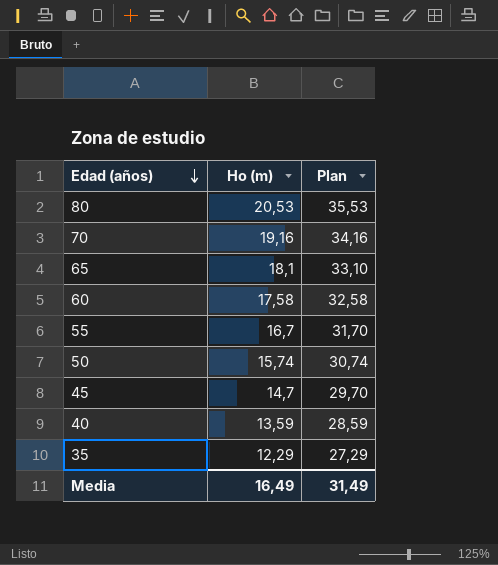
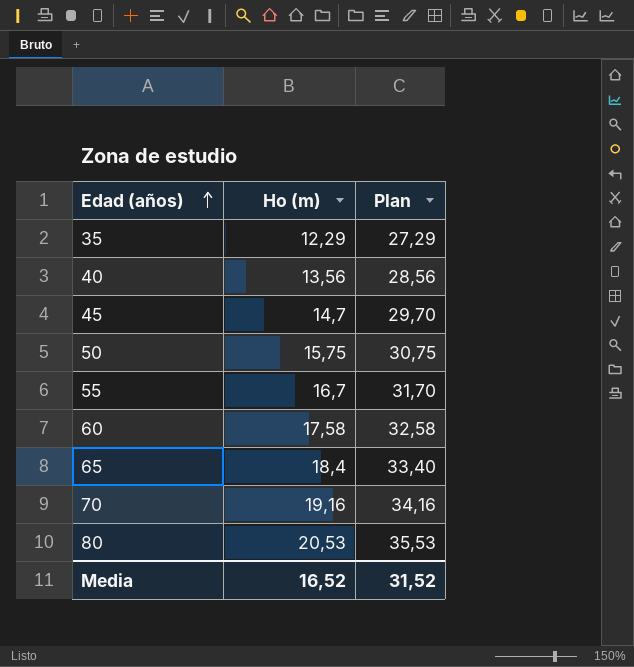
row order: Edad (años) descending -> Edad (años) ascending
40 | Ho (m): 13,59 -> 13,56
40 | Plan: 28,59 -> 28,56
50 | Ho (m): 15,74 -> 15,75
50 | Plan: 30,74 -> 30,75
65 | Ho (m): 18,1 -> 18,4
65 | Plan: 33,10 -> 33,40
Media | Ho (m): 16,49 -> 16,52
Media | Plan: 31,49 -> 31,52

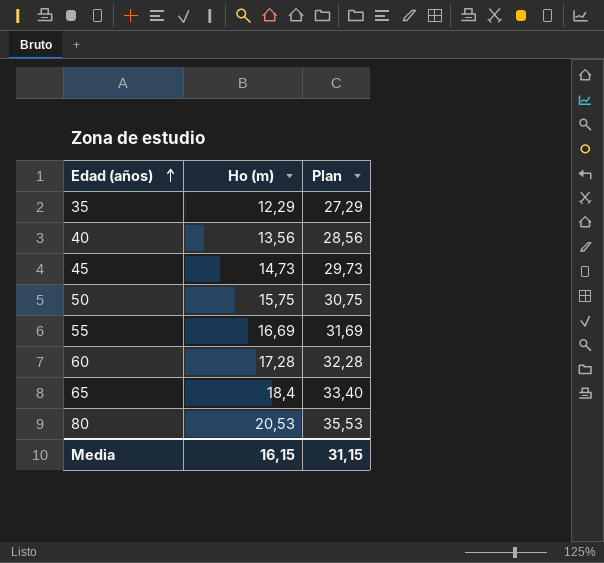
row 70: 19,16 | 34,16 -> none
45 | Ho (m): 14,7 -> 14,73
45 | Plan: 29,70 -> 29,73
55 | Ho (m): 16,7 -> 16,69
55 | Plan: 31,70 -> 31,69
60 | Ho (m): 17,58 -> 17,28
60 | Plan: 32,58 -> 32,28
Media | Ho (m): 16,52 -> 16,15
Media | Plan: 31,52 -> 31,15

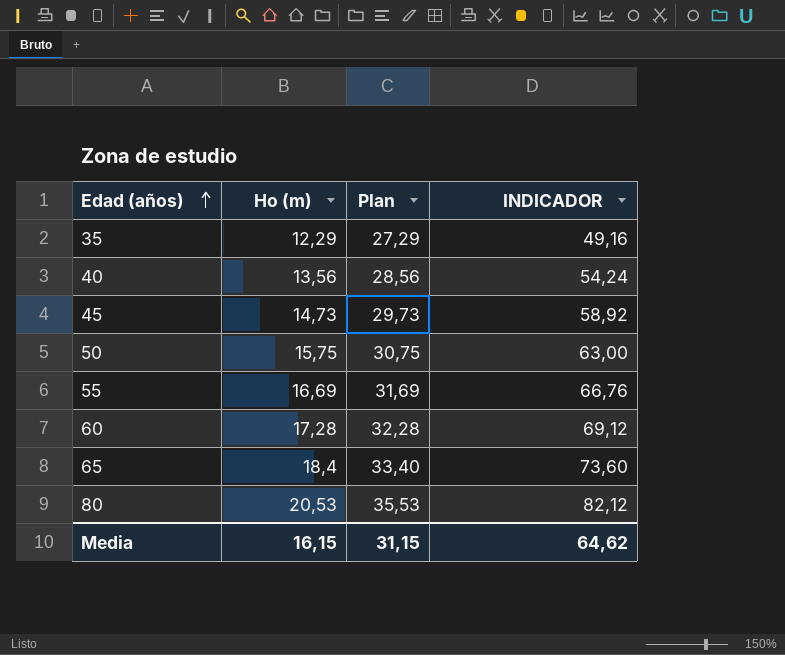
column INDICADOR | formula: none -> [Ho (m)] * 4

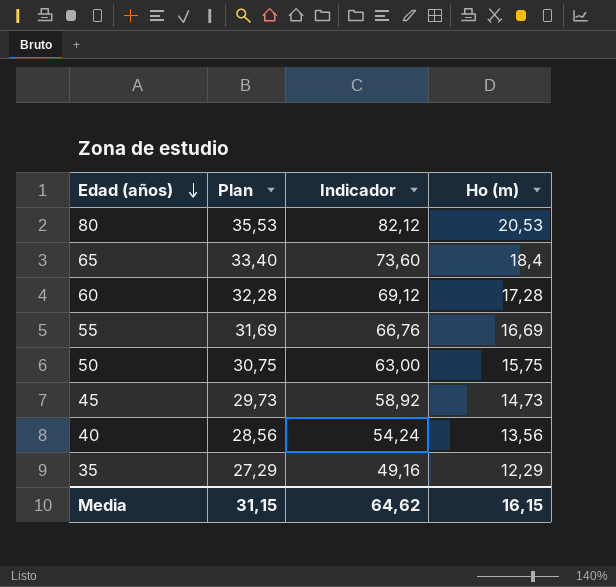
row order: Edad (años) ascending -> Edad (años) descending
column name: INDICADOR -> Indicador
column Ho (m) | position: 2 -> 4

